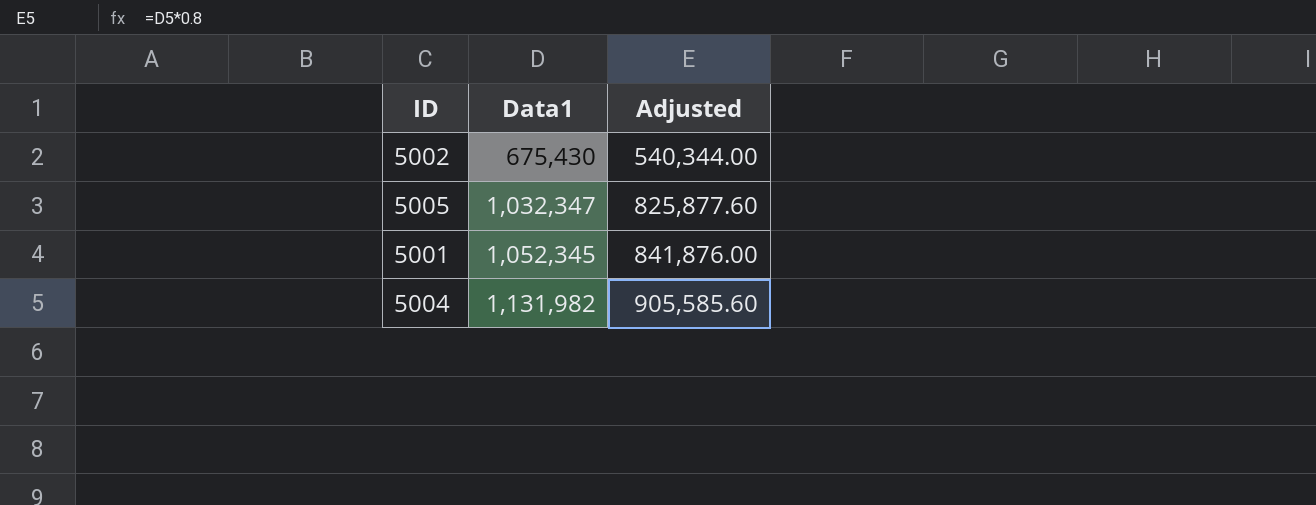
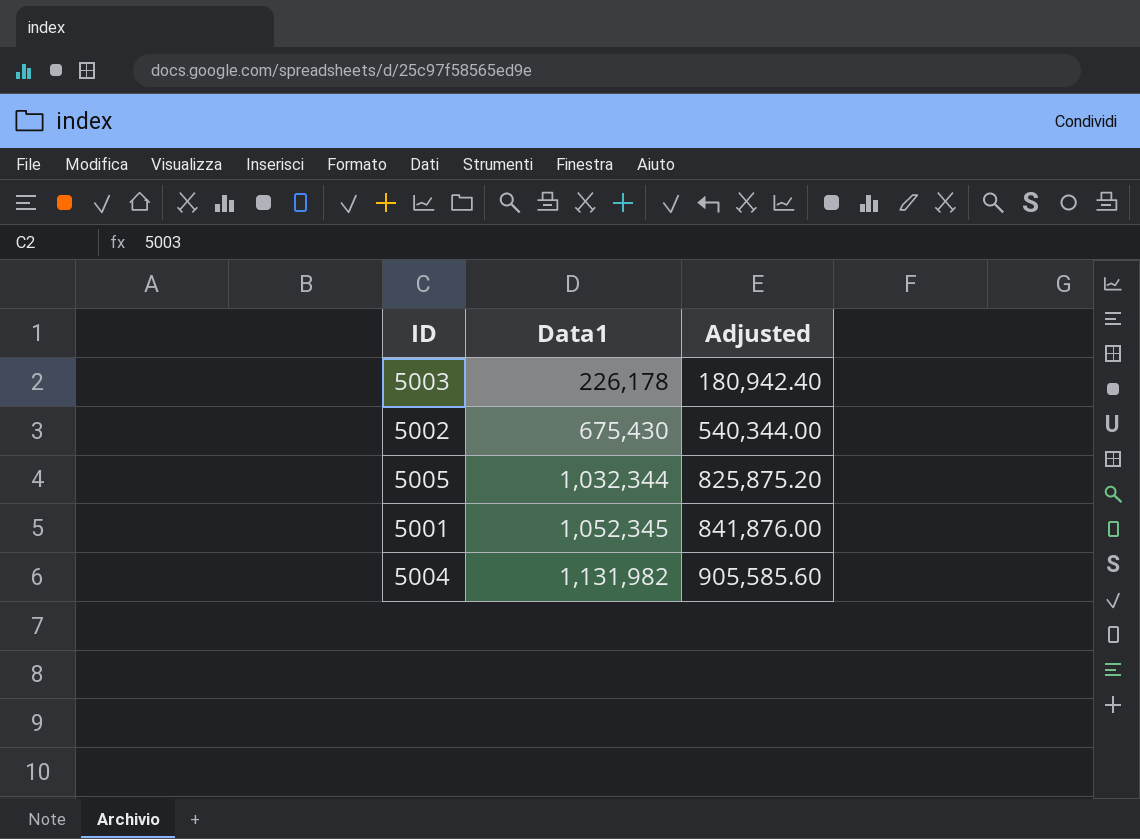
row 5003: none -> 226,178 | 180,942.40
5005 | Data1: 1,032,347 -> 1,032,344
5005 | Adjusted: 825,877.60 -> 825,875.20

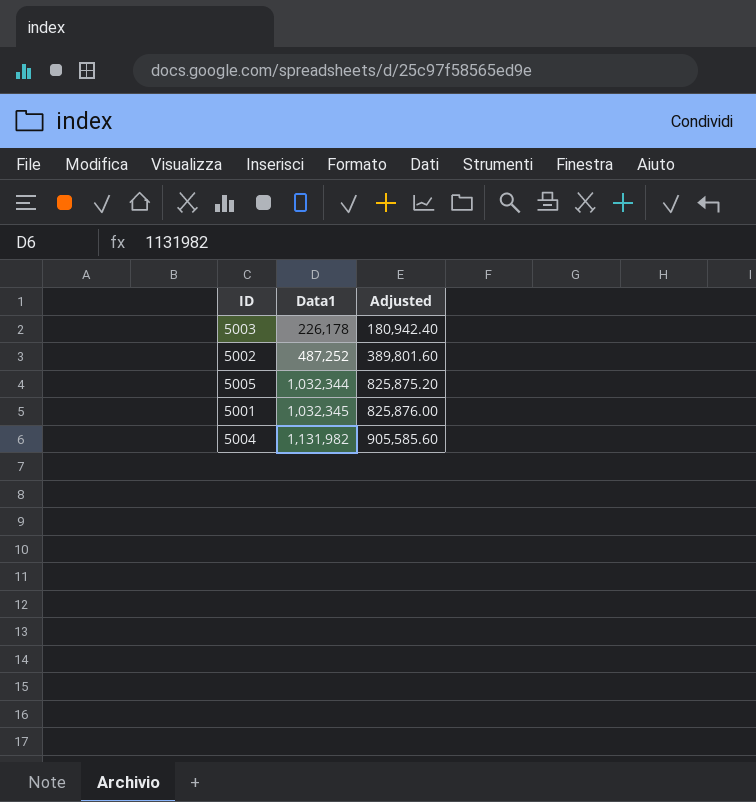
5002 | Data1: 675,430 -> 487,252
5002 | Adjusted: 540,344.00 -> 389,801.60
5001 | Data1: 1,052,345 -> 1,032,345
5001 | Adjusted: 841,876.00 -> 825,876.00

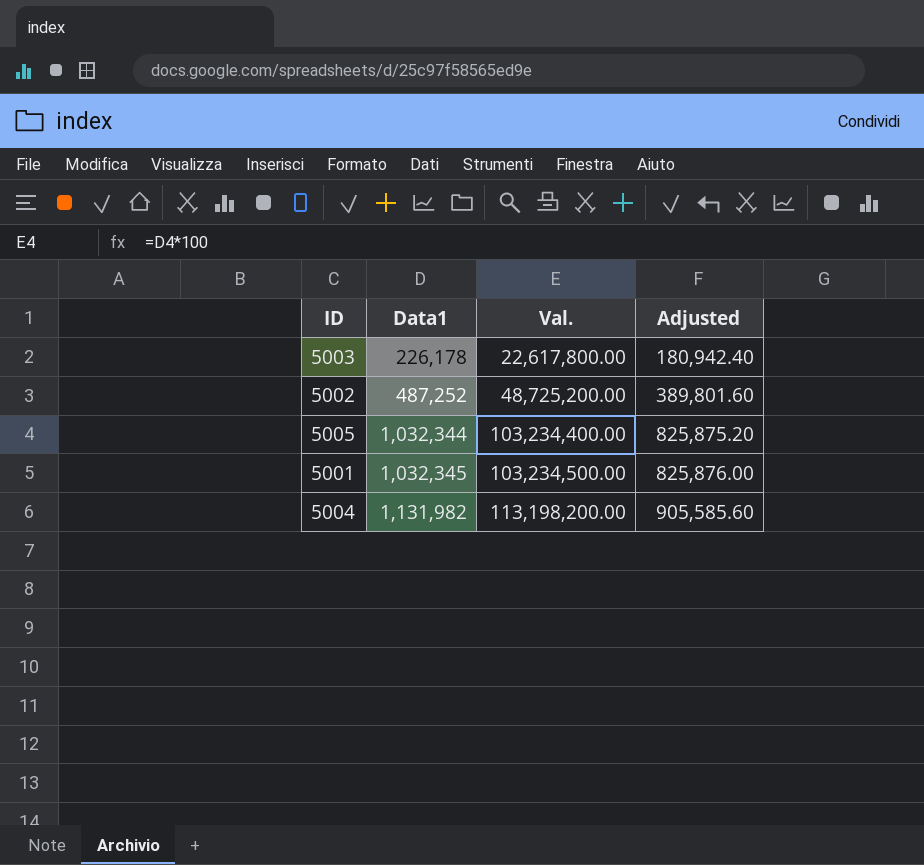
column Val. | formula: none -> [Data1] * 100

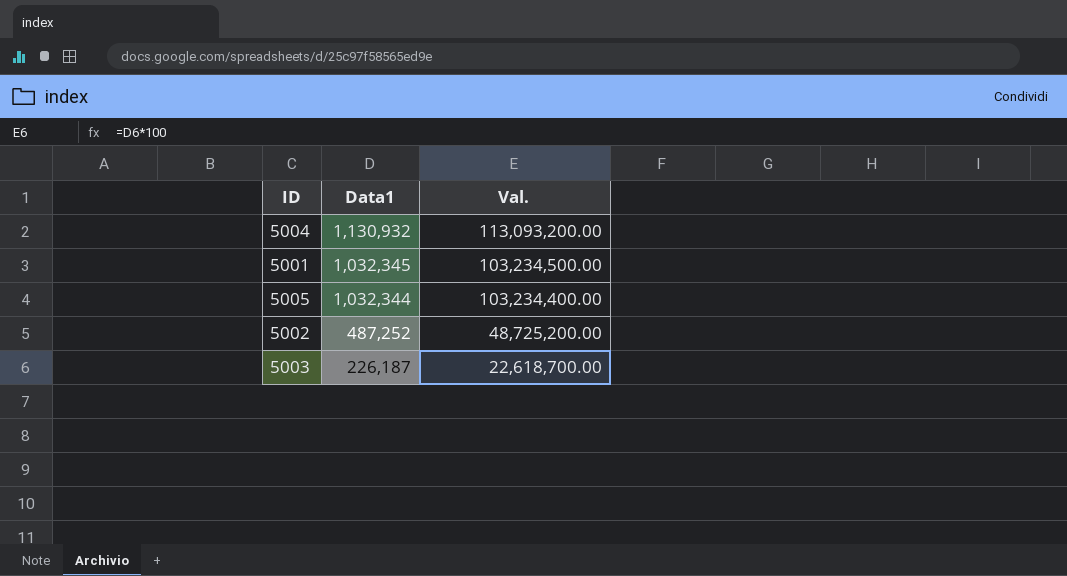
row order: Data1 ascending -> Data1 descending
column Adjusted | formula: [Data1] * 0.8 -> none
5004 | Data1: 1,131,982 -> 1,130,932
5004 | Val.: 113,198,200.00 -> 113,093,200.00
5003 | Data1: 226,178 -> 226,187
5003 | Val.: 22,617,800.00 -> 22,618,700.00

